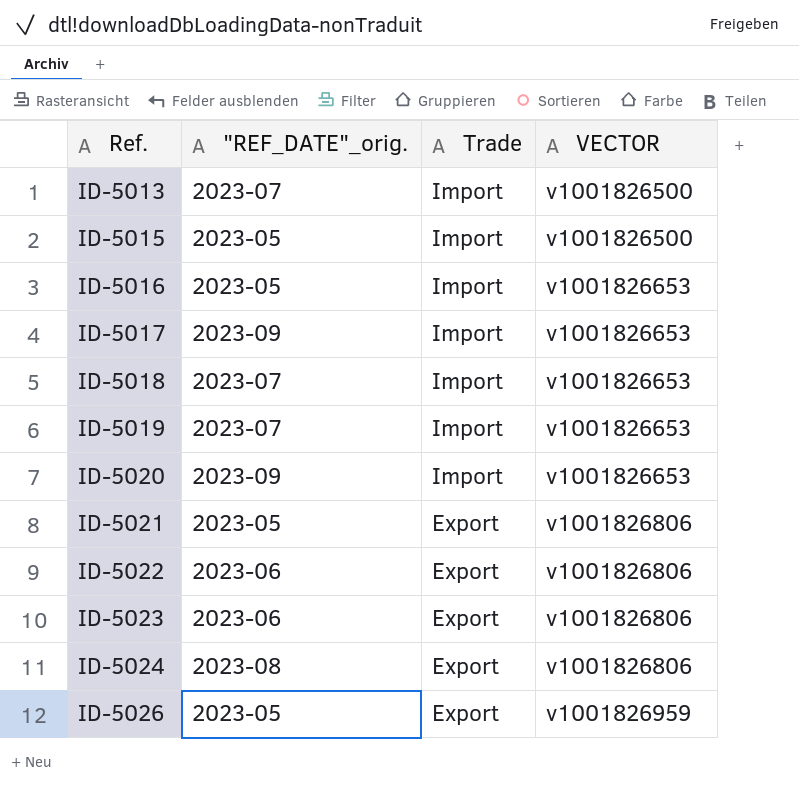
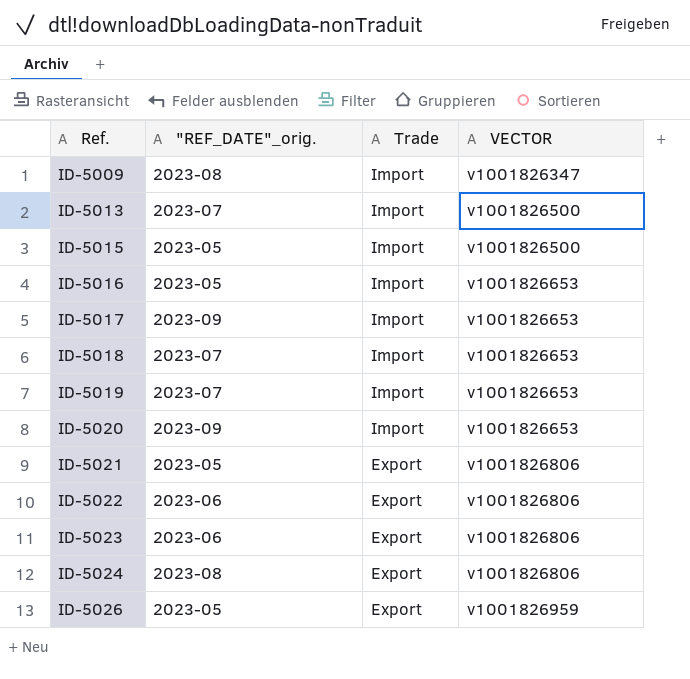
row ID-5009: none -> 2023-08 | Import | v1001826347

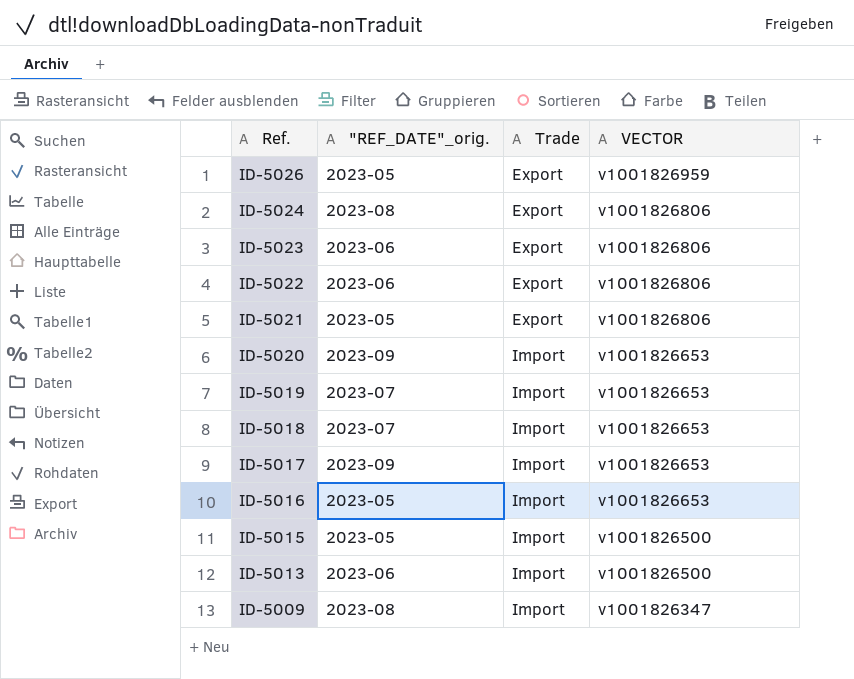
row order: Ref. ascending -> Ref. descending
ID-5013 | "REF_DATE"_orig.: 2023-07 -> 2023-06

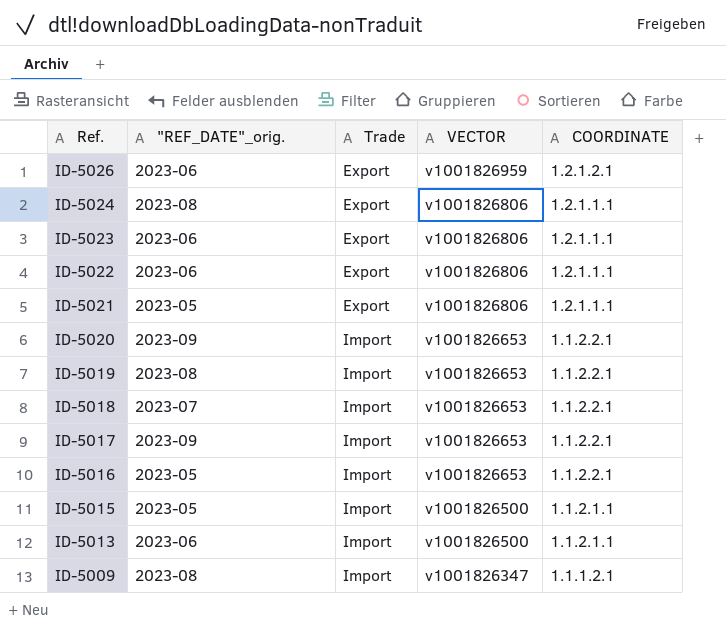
column COORDINATE | position: none -> 5
ID-5026 | "REF_DATE"_orig.: 2023-05 -> 2023-06
ID-5019 | "REF_DATE"_orig.: 2023-07 -> 2023-08

